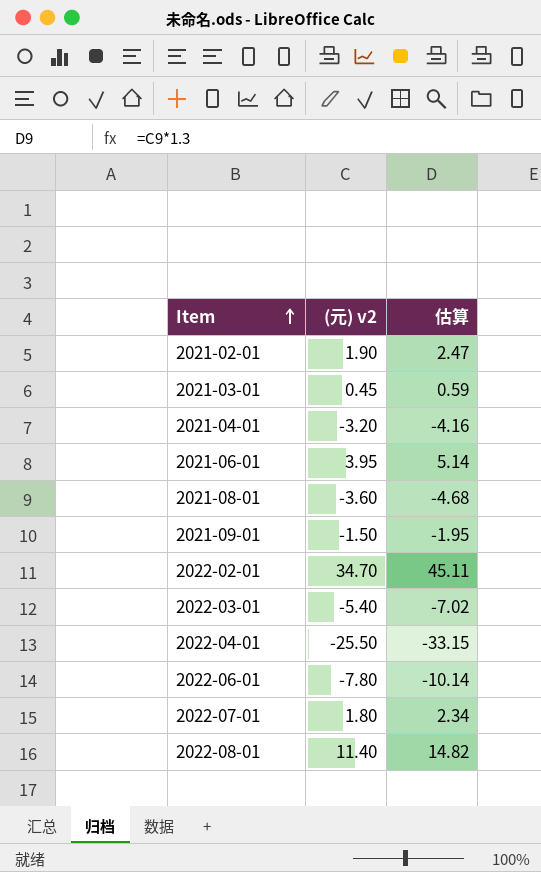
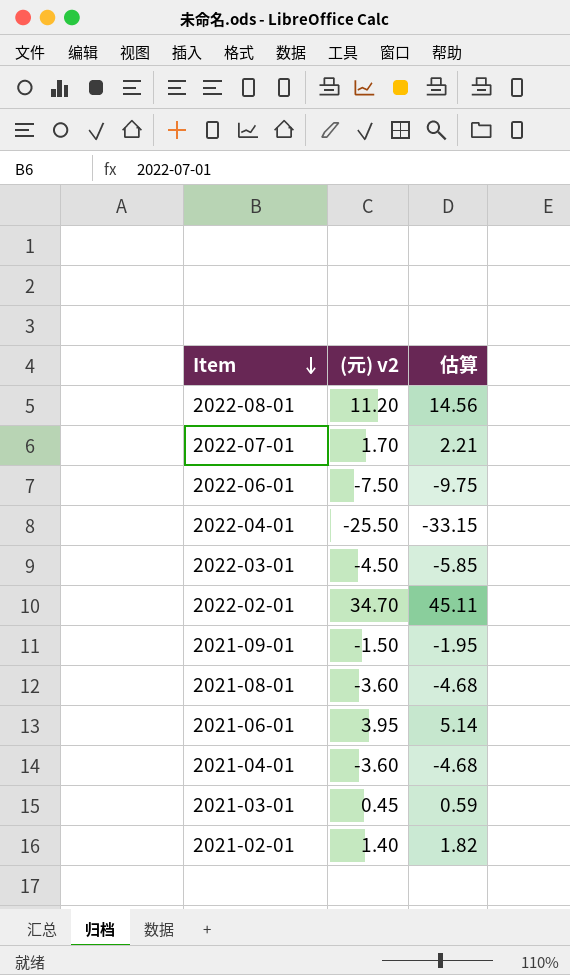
row order: Item ascending -> Item descending
2022-08-01 | (元) v2: 11.40 -> 11.20
2022-08-01 | 估算: 14.82 -> 14.56
2022-07-01 | (元) v2: 1.80 -> 1.70
2022-07-01 | 估算: 2.34 -> 2.21
2022-06-01 | (元) v2: -7.80 -> -7.50
2022-06-01 | 估算: -10.14 -> -9.75
2022-03-01 | (元) v2: -5.40 -> -4.50
2022-03-01 | 估算: -7.02 -> -5.85
2021-04-01 | (元) v2: -3.20 -> -3.60
2021-04-01 | 估算: -4.16 -> -4.68
2021-02-01 | (元) v2: 1.90 -> 1.40
2021-02-01 | 估算: 2.47 -> 1.82

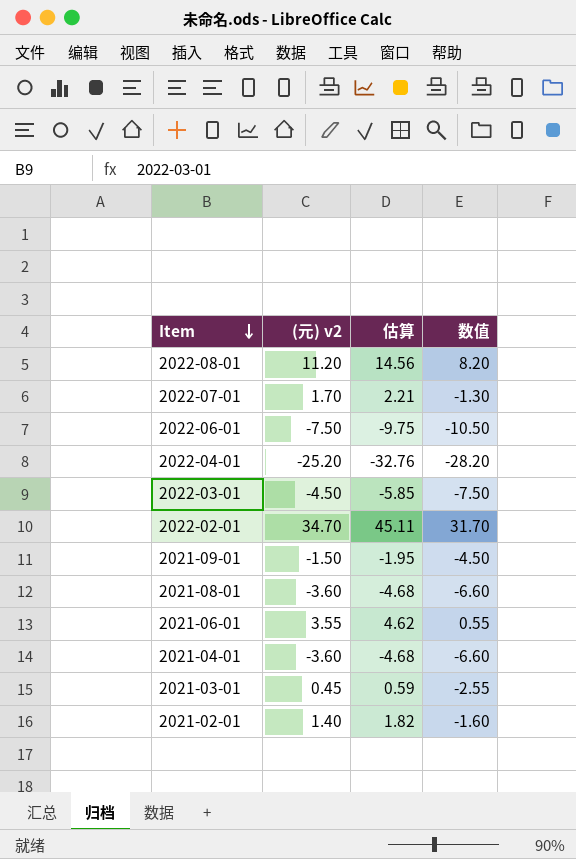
column 数值 | formula: none -> [(元) v2] - 3
2022-04-01 | (元) v2: -25.50 -> -25.20
2022-04-01 | 估算: -33.15 -> -32.76
2021-06-01 | (元) v2: 3.95 -> 3.55
2021-06-01 | 估算: 5.14 -> 4.62

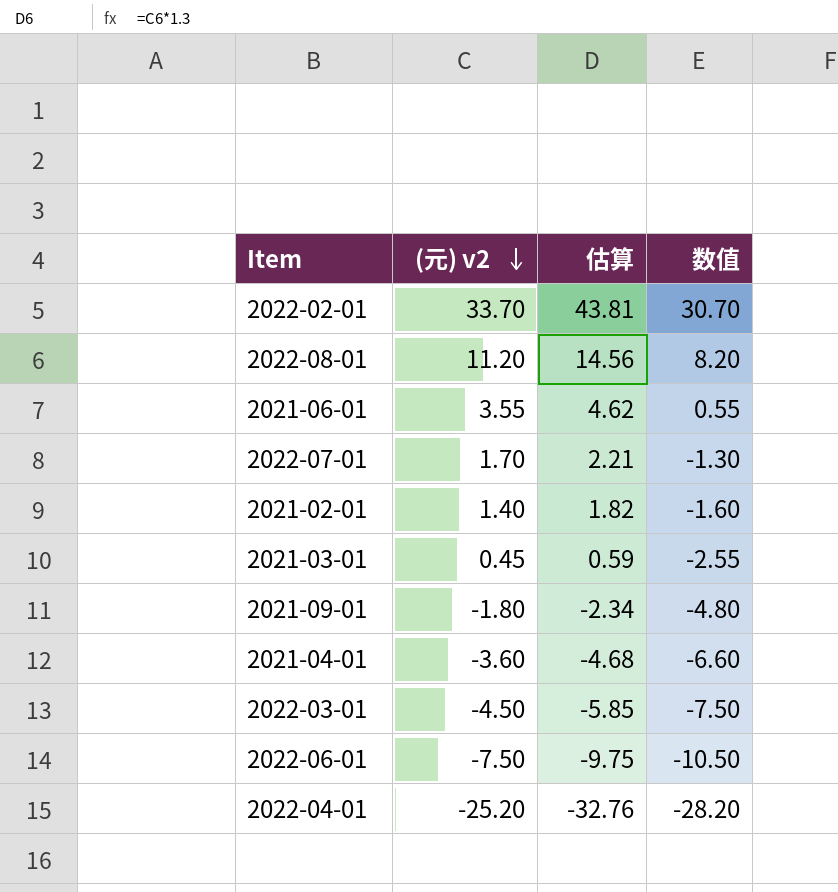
row order: Item descending -> (元) v2 descending
row 2021-08-01: -3.60 | -4.68 | -6.60 -> none
2022-02-01 | (元) v2: 34.70 -> 33.70
2022-02-01 | 估算: 45.11 -> 43.81
2022-02-01 | 数值: 31.70 -> 30.70
2021-09-01 | (元) v2: -1.50 -> -1.80
2021-09-01 | 估算: -1.95 -> -2.34
2021-09-01 | 数值: -4.50 -> -4.80

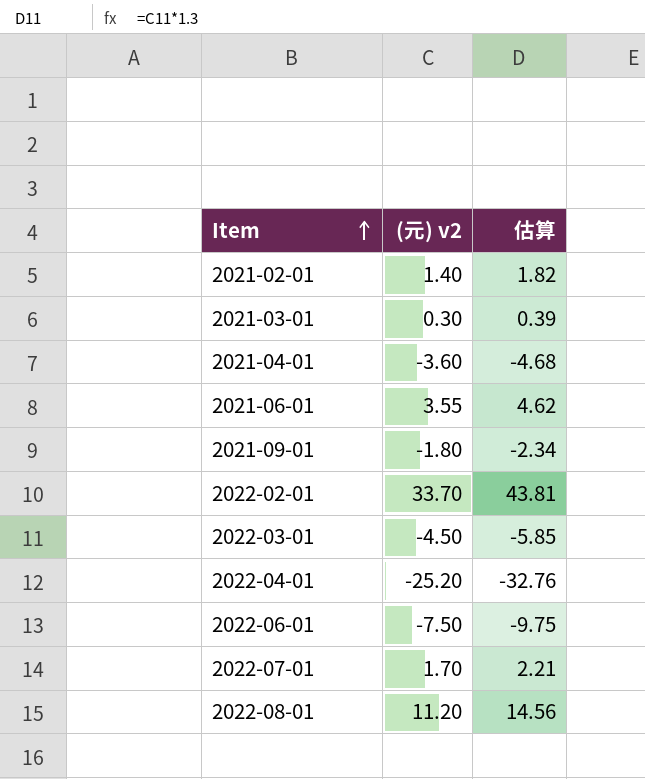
row order: (元) v2 descending -> Item ascending
column 数值 | formula: [(元) v2] - 3 -> none
2021-03-01 | (元) v2: 0.45 -> 0.30
2021-03-01 | 估算: 0.59 -> 0.39

